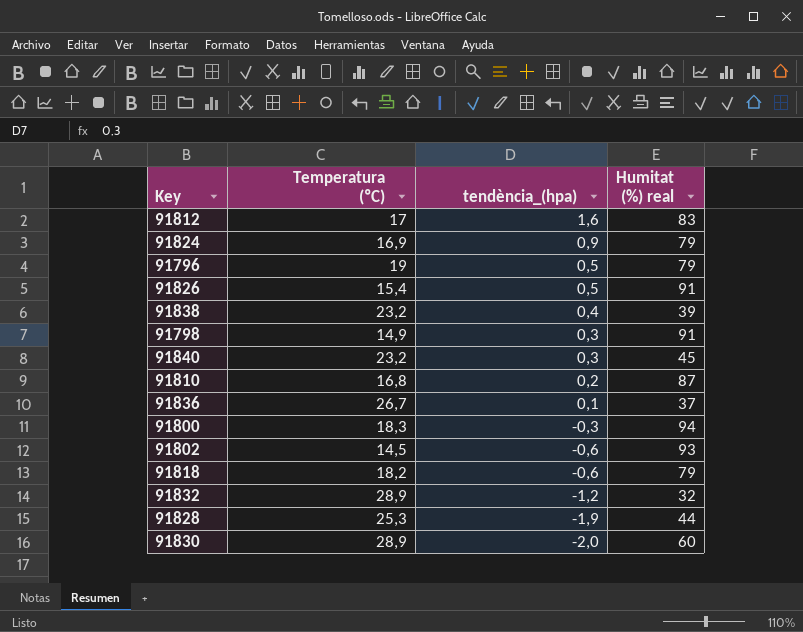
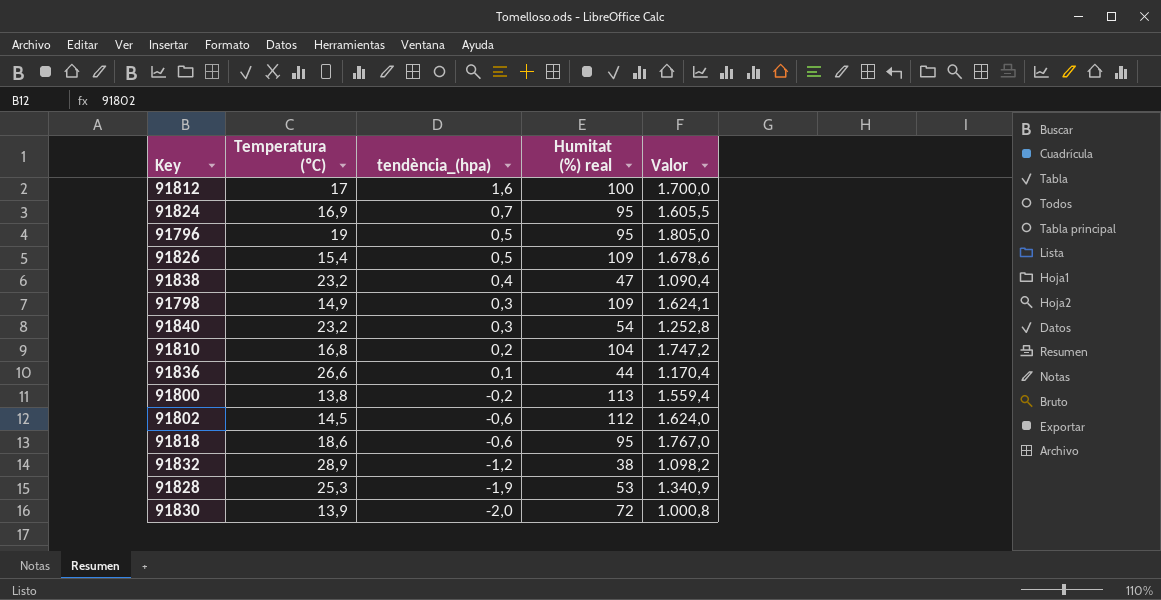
column Valor | formula: none -> [Temperatura (ºC)] * [Humitat (%) real]
91812 | Humitat (%) real: 83 -> 100
91824 | tendència_(hpa): 0,9 -> 0,7
91824 | Humitat (%) real: 79 -> 95
91796 | Humitat (%) real: 79 -> 95
91826 | Humitat (%) real: 91 -> 109
91838 | Humitat (%) real: 39 -> 47
91798 | Humitat (%) real: 91 -> 109
91840 | Humitat (%) real: 45 -> 54
91810 | Humitat (%) real: 87 -> 104
91836 | Temperatura (ºC): 26,7 -> 26,6
91836 | Humitat (%) real: 37 -> 44
91800 | Temperatura (ºC): 18,3 -> 13,8
91800 | tendència_(hpa): -0,3 -> -0,2
91800 | Humitat (%) real: 94 -> 113
91802 | Humitat (%) real: 93 -> 112
91818 | Temperatura (ºC): 18,2 -> 18,6
91818 | Humitat (%) real: 79 -> 95
91832 | Humitat (%) real: 32 -> 38
91828 | Humitat (%) real: 44 -> 53
91830 | Temperatura (ºC): 28,9 -> 13,9
91830 | Humitat (%) real: 60 -> 72

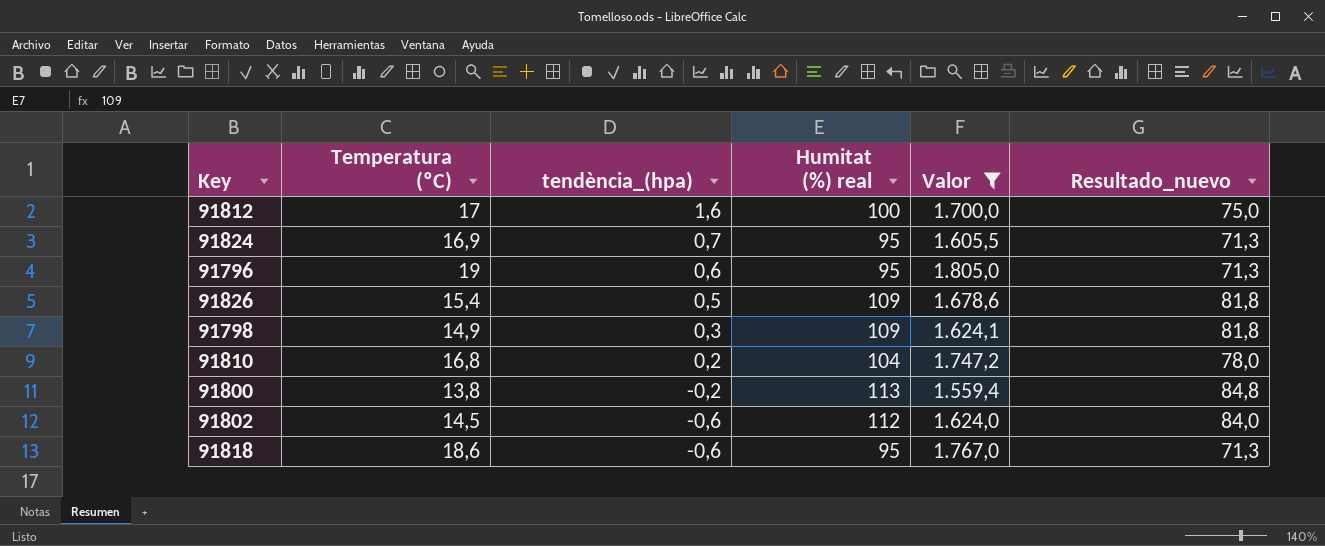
filter: none -> Valor >= 1.559,4
column Resultado_nuevo | formula: none -> [Humitat (%) real] * 0,75
91796 | tendència_(hpa): 0,5 -> 0,6

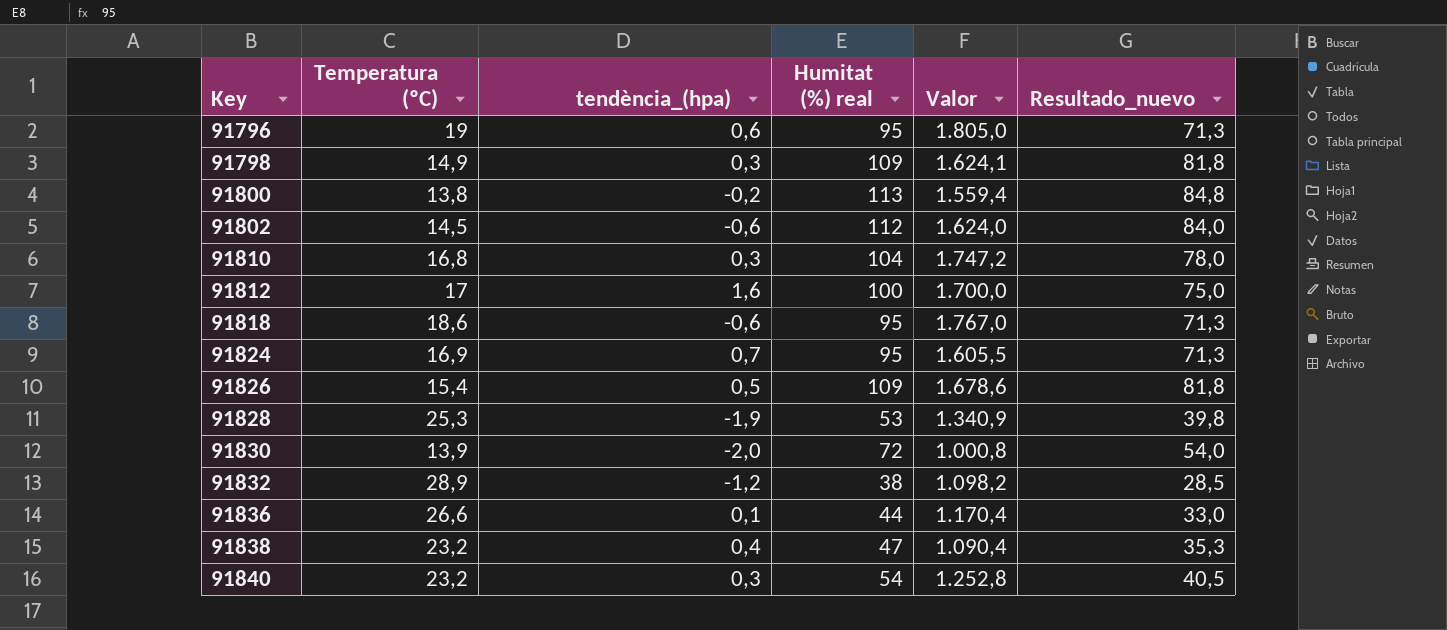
filter: Valor >= 1.559,4 -> none
row order: tendència_(hpa) descending -> Key ascending
91810 | tendència_(hpa): 0,2 -> 0,3

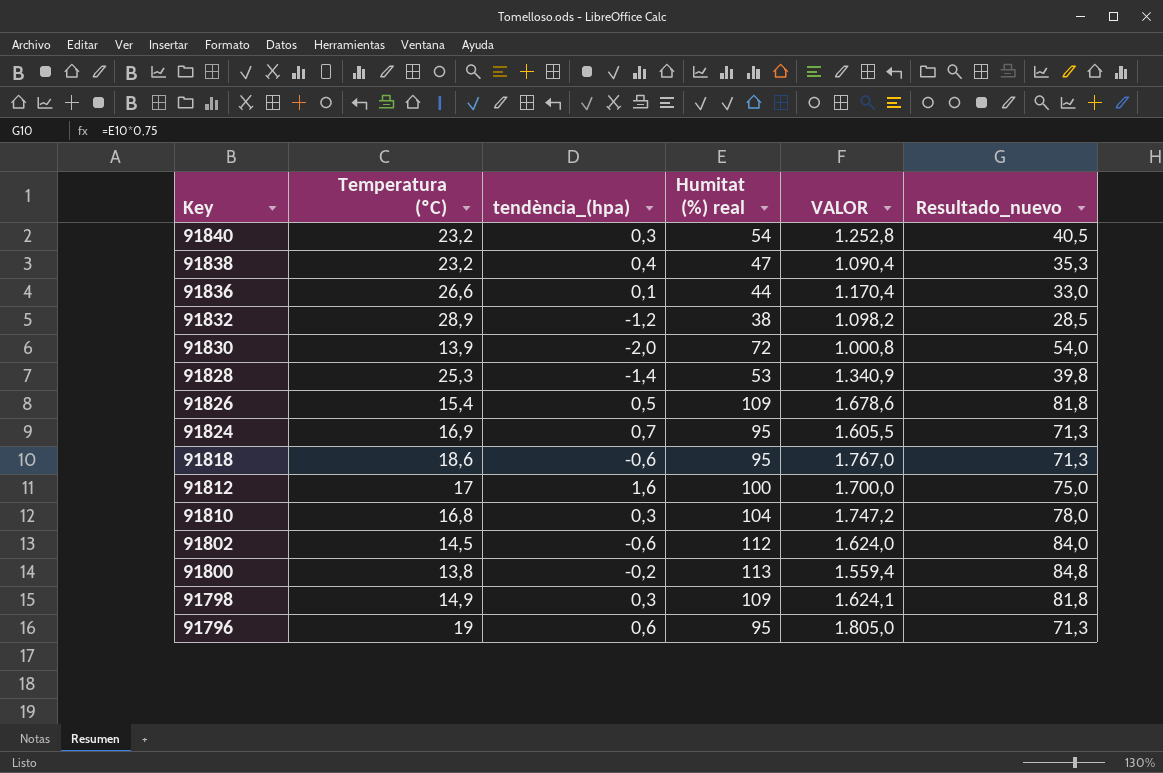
row order: Key ascending -> Key descending
column name: Valor -> VALOR
91828 | tendència_(hpa): -1,9 -> -1,4

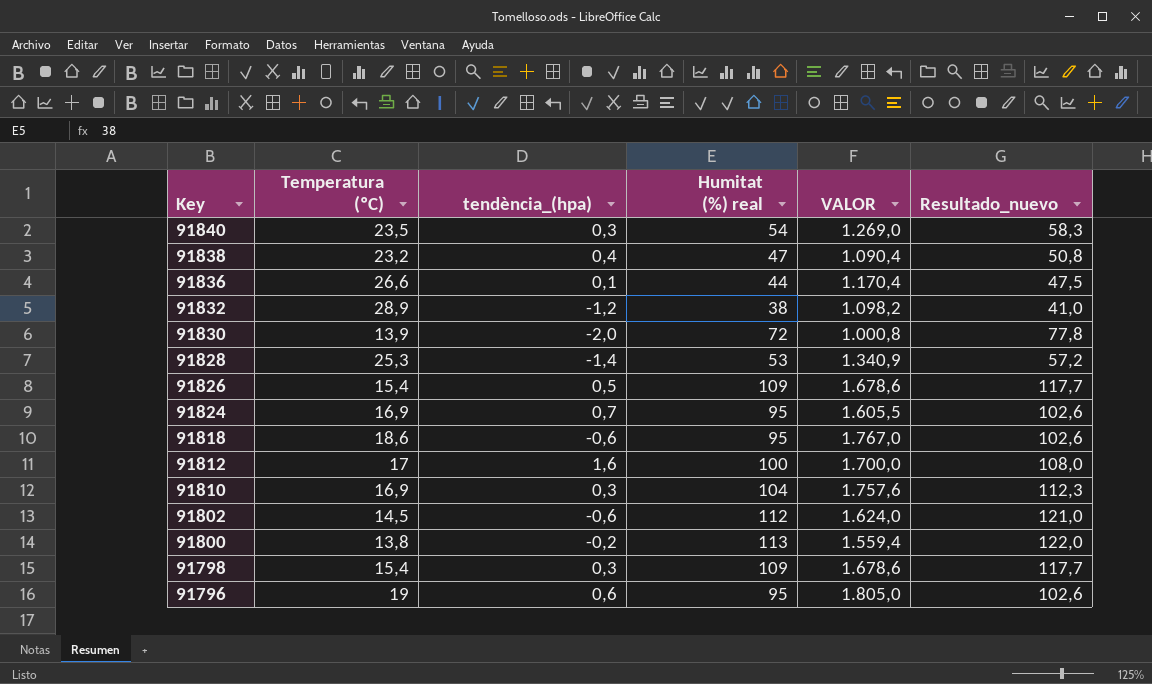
column Resultado_nuevo | formula: [Humitat (%) real] * 0,75 -> [Humitat (%) real] * 1,08
91840 | Temperatura (ºC): 23,2 -> 23,5
91840 | VALOR: 1.252,8 -> 1.269,0
91810 | Temperatura (ºC): 16,8 -> 16,9
91810 | VALOR: 1.747,2 -> 1.757,6
91798 | Temperatura (ºC): 14,9 -> 15,4
91798 | VALOR: 1.624,1 -> 1.678,6

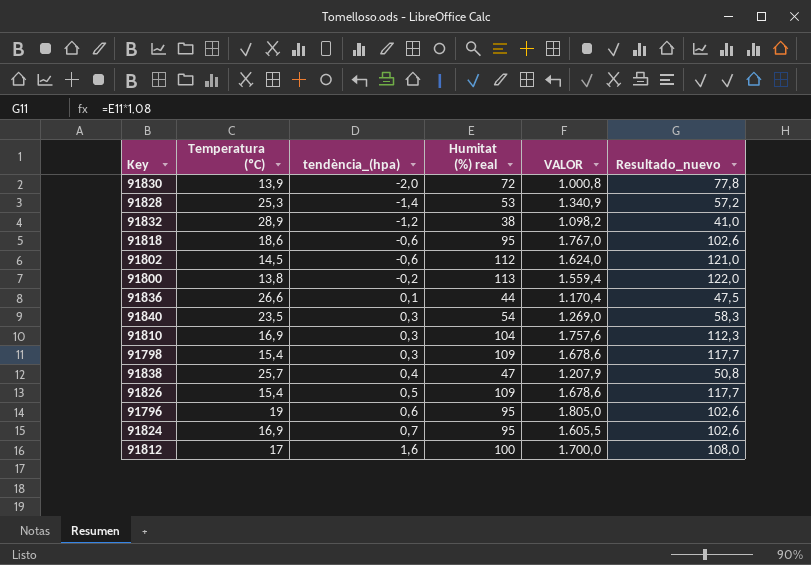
row order: Key descending -> tendència_(hpa) ascending
91838 | Temperatura (ºC): 23,2 -> 25,7
91838 | VALOR: 1.090,4 -> 1.207,9

